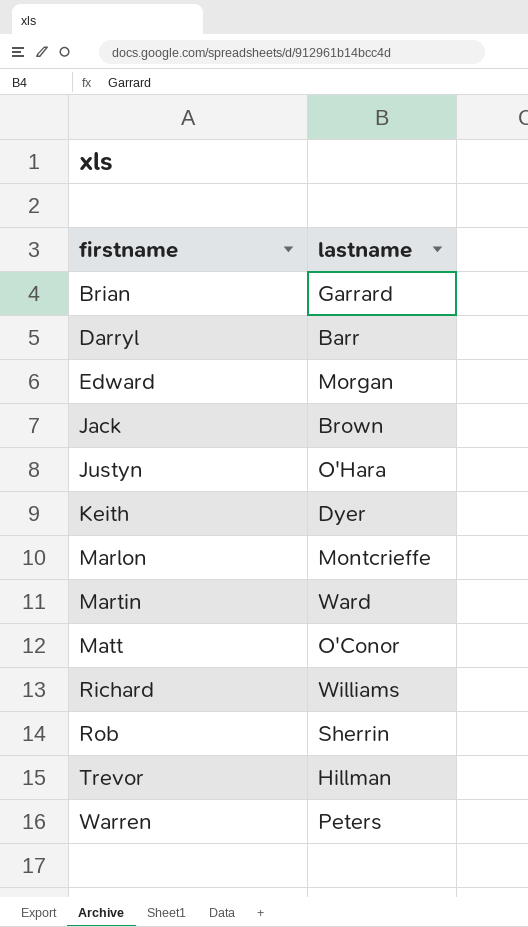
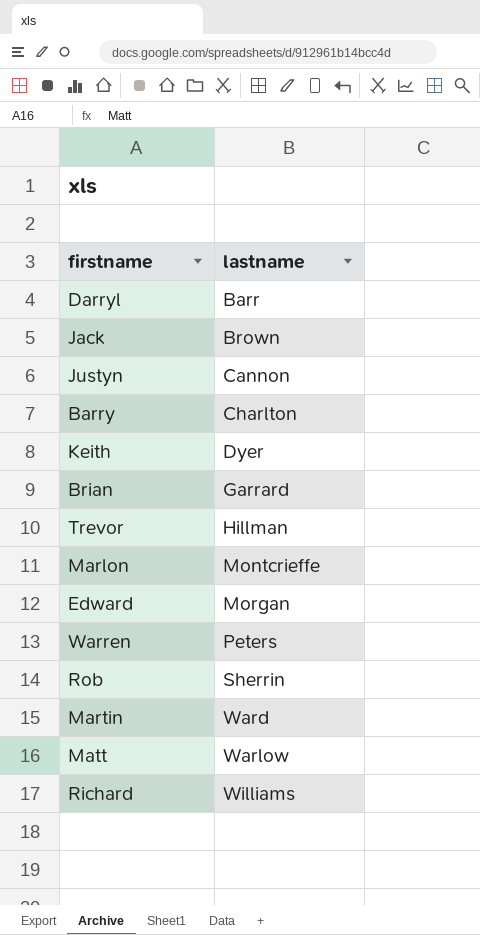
row order: firstname ascending -> lastname ascending
Justyn | lastname: O'Hara -> Cannon
row Barry: none -> Charlton
Matt | lastname: O'Conor -> Warlow

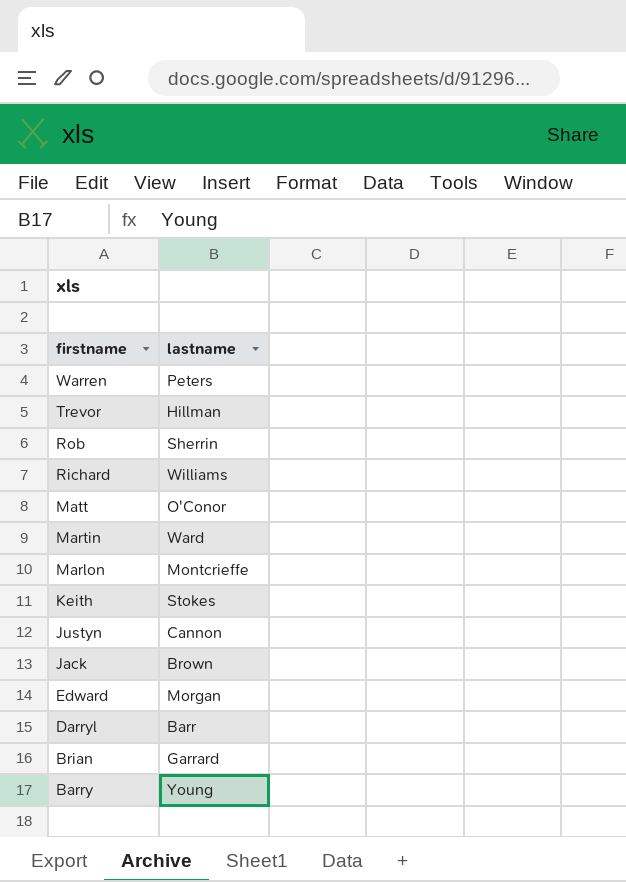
row order: lastname ascending -> firstname descending
Matt | lastname: Warlow -> O'Conor
Keith | lastname: Dyer -> Stokes
Barry | lastname: Charlton -> Young

